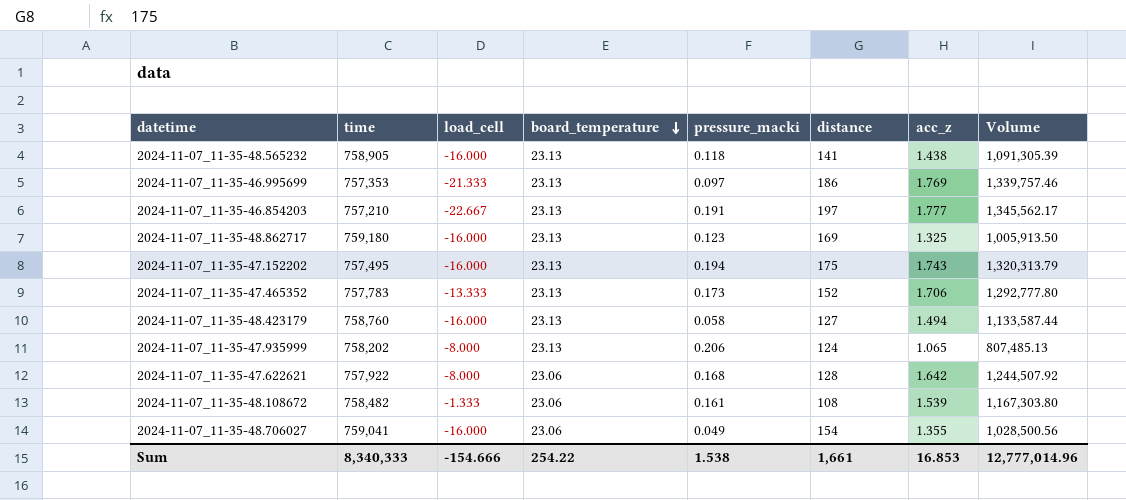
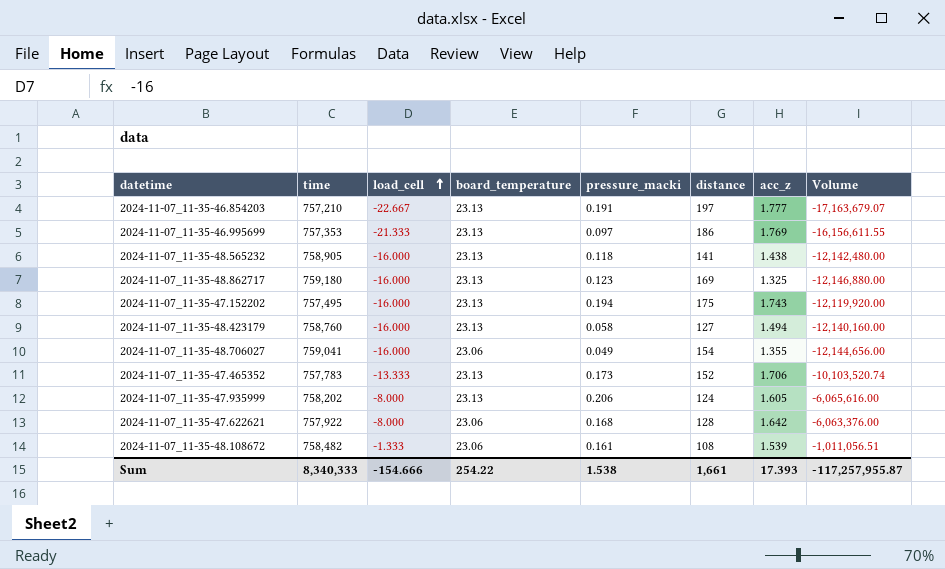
row order: board_temperature descending -> load_cell ascending
column Volume | formula: [time] * [acc_z] -> [time] * [load_cell]
2024-11-07_11-35-47.935999 | acc_z: 1.065 -> 1.605
Sum | acc_z: 16.853 -> 17.393
Sum | Volume: 12,777,014.96 -> -117,257,955.87

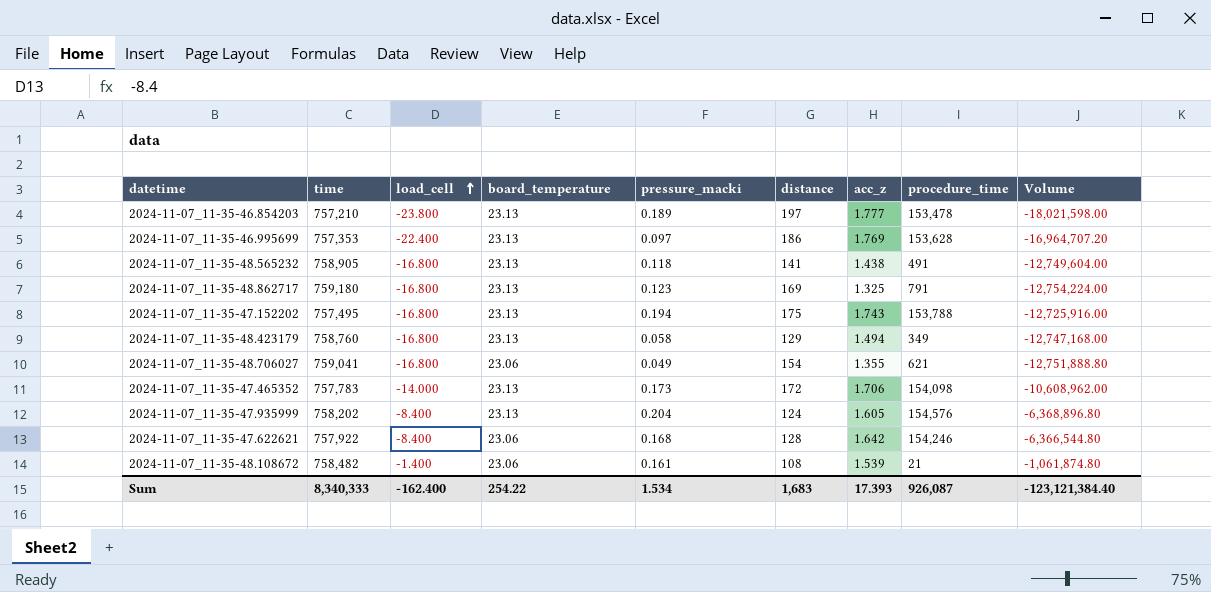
column procedure_time | position: none -> 8
2024-11-07_11-35-46.854203 | load_cell: -22.667 -> -23.800
2024-11-07_11-35-46.854203 | pressure_macki: 0.191 -> 0.189
2024-11-07_11-35-46.854203 | Volume: -17,163,679.07 -> -18,021,598.00
2024-11-07_11-35-46.995699 | load_cell: -21.333 -> -22.400
2024-11-07_11-35-46.995699 | Volume: -16,156,611.55 -> -16,964,707.20
2024-11-07_11-35-48.565232 | load_cell: -16.000 -> -16.800
2024-11-07_11-35-48.565232 | Volume: -12,142,480.00 -> -12,749,604.00
2024-11-07_11-35-48.862717 | load_cell: -16.000 -> -16.800
2024-11-07_11-35-48.862717 | Volume: -12,146,880.00 -> -12,754,224.00
2024-11-07_11-35-47.152202 | load_cell: -16.000 -> -16.800
2024-11-07_11-35-47.152202 | Volume: -12,119,920.00 -> -12,725,916.00
2024-11-07_11-35-48.423179 | load_cell: -16.000 -> -16.800
2024-11-07_11-35-48.423179 | distance: 127 -> 129
2024-11-07_11-35-48.423179 | Volume: -12,140,160.00 -> -12,747,168.00
2024-11-07_11-35-48.706027 | load_cell: -16.000 -> -16.800
2024-11-07_11-35-48.706027 | Volume: -12,144,656.00 -> -12,751,888.80
2024-11-07_11-35-47.465352 | load_cell: -13.333 -> -14.000
2024-11-07_11-35-47.465352 | distance: 152 -> 172
2024-11-07_11-35-47.465352 | Volume: -10,103,520.74 -> -10,608,962.00
2024-11-07_11-35-47.935999 | load_cell: -8.000 -> -8.400
2024-11-07_11-35-47.935999 | pressure_macki: 0.206 -> 0.204
2024-11-07_11-35-47.935999 | Volume: -6,065,616.00 -> -6,368,896.80
2024-11-07_11-35-47.622621 | load_cell: -8.000 -> -8.400
2024-11-07_11-35-47.622621 | Volume: -6,063,376.00 -> -6,366,544.80
2024-11-07_11-35-48.108672 | load_cell: -1.333 -> -1.400
2024-11-07_11-35-48.108672 | Volume: -1,011,056.51 -> -1,061,874.80
Sum | load_cell: -154.666 -> -162.400
Sum | pressure_macki: 1.538 -> 1.534
Sum | distance: 1,661 -> 1,683
Sum | Volume: -117,257,955.87 -> -123,121,384.40

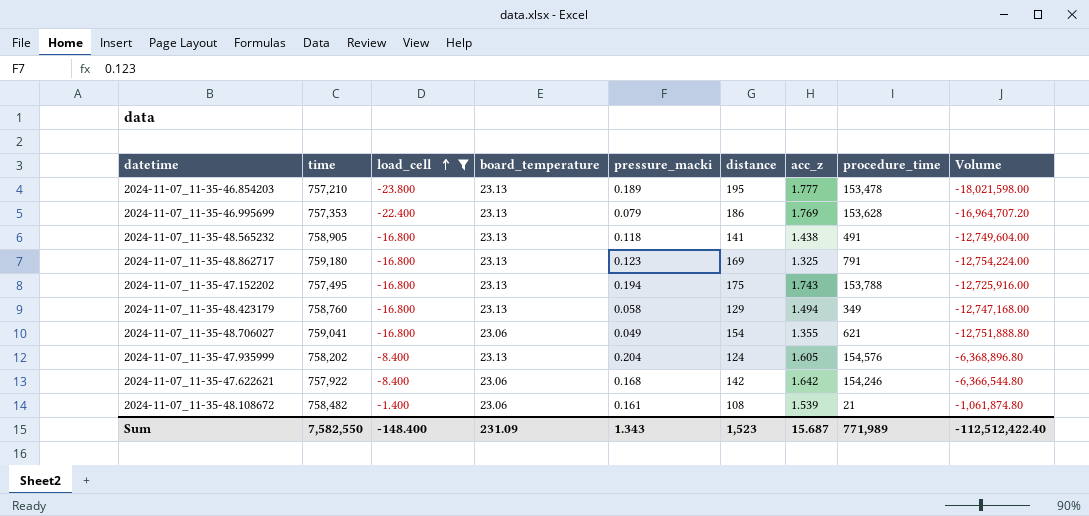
filter: none -> load_cell != -14.000
2024-11-07_11-35-46.854203 | distance: 197 -> 195
2024-11-07_11-35-46.995699 | pressure_macki: 0.097 -> 0.079
2024-11-07_11-35-47.622621 | distance: 128 -> 142
Sum | time: 8,340,333 -> 7,582,550
Sum | load_cell: -162.400 -> -148.400
Sum | board_temperature: 254.22 -> 231.09
Sum | pressure_macki: 1.534 -> 1.343
Sum | distance: 1,683 -> 1,523
Sum | acc_z: 17.393 -> 15.687
Sum | procedure_time: 926,087 -> 771,989
Sum | Volume: -123,121,384.40 -> -112,512,422.40

